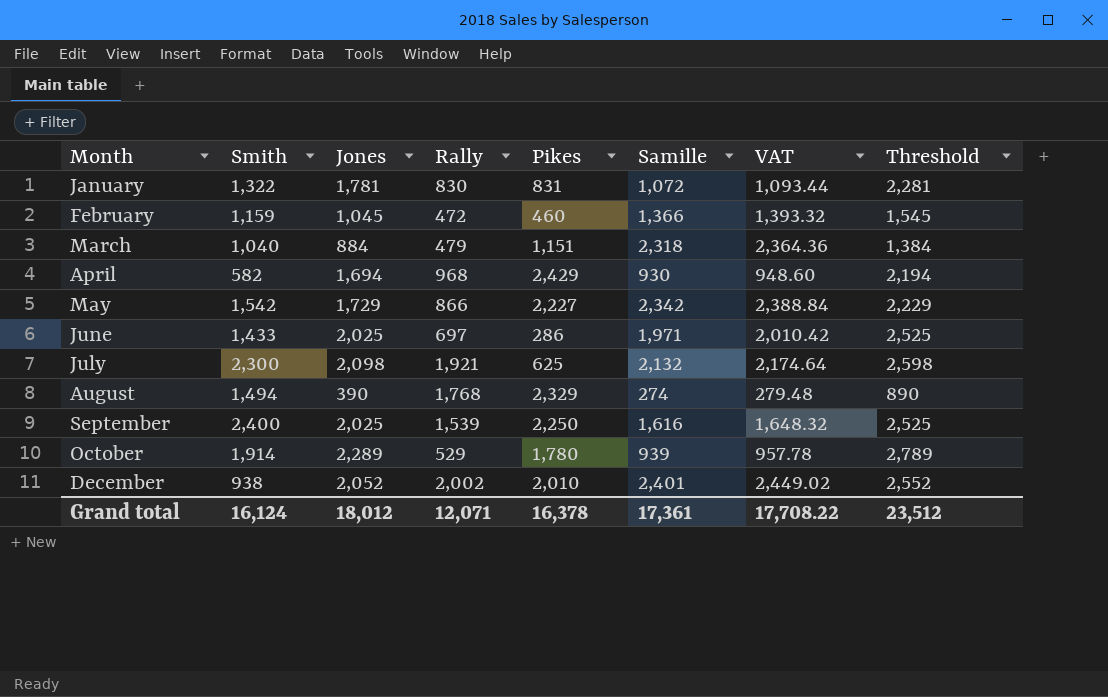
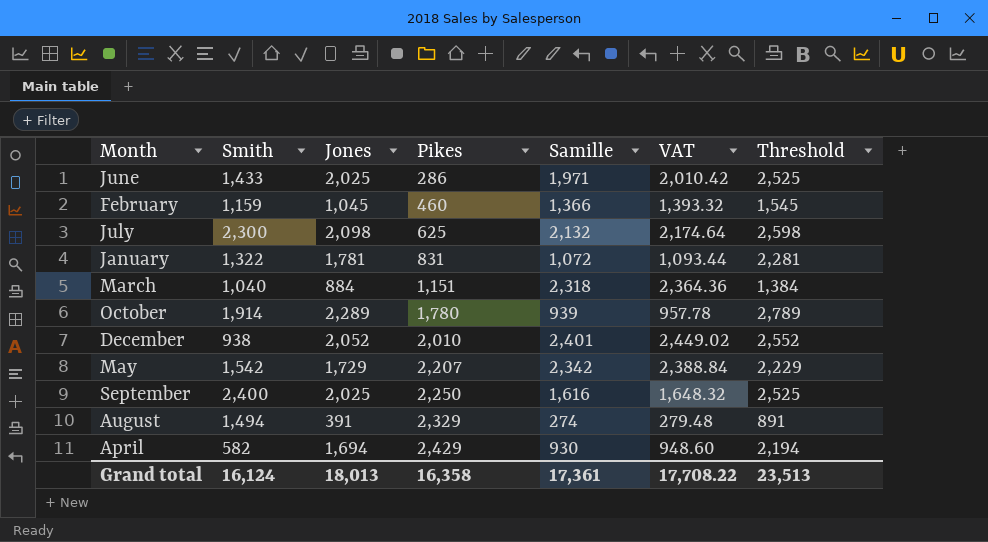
row order: Month ascending -> Pikes ascending
column Rally | position: 4 -> none
May | Pikes: 2,227 -> 2,207
August | Jones: 390 -> 391
August | Threshold: 890 -> 891
Grand total | Jones: 18,012 -> 18,013
Grand total | Pikes: 16,378 -> 16,358
Grand total | Threshold: 23,512 -> 23,513

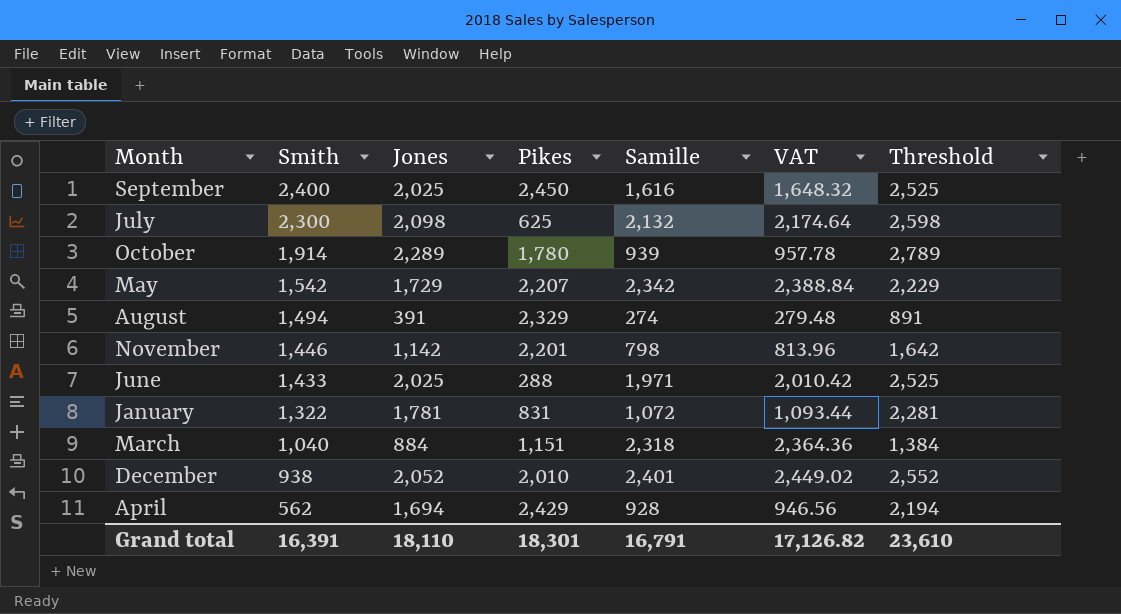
row order: Pikes ascending -> Smith descending
row February: 1,159 | 1,045 | 460 | 1,366 | 1,393.32 | 1,545 -> none
September | Pikes: 2,250 -> 2,450
row November: none -> 1,446 | 1,142 | 2,201 | 798 | 813.96 | 1,642
June | Pikes: 286 -> 288
April | Smith: 582 -> 562
April | Samille: 930 -> 928
April | VAT: 948.60 -> 946.56
Grand total | Smith: 16,124 -> 16,391
Grand total | Jones: 18,013 -> 18,110
Grand total | Pikes: 16,358 -> 18,301
Grand total | Samille: 17,361 -> 16,791
Grand total | VAT: 17,708.22 -> 17,126.82
Grand total | Threshold: 23,513 -> 23,610

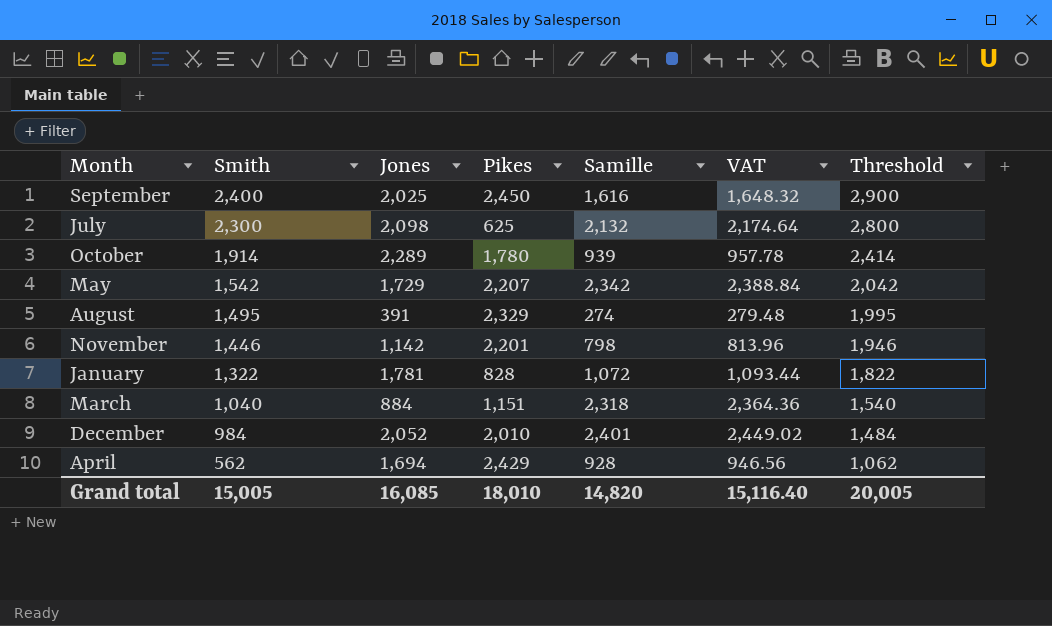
column Threshold | formula: [Jones] + 500 -> [Smith] + 500
row June: 1,433 | 2,025 | 288 | 1,971 | 2,010.42 | 2,525 -> none
August | Smith: 1,494 -> 1,495
January | Pikes: 831 -> 828
December | Smith: 938 -> 984
Grand total | Smith: 16,391 -> 15,005
Grand total | Jones: 18,110 -> 16,085
Grand total | Pikes: 18,301 -> 18,010
Grand total | Samille: 16,791 -> 14,820
Grand total | VAT: 17,126.82 -> 15,116.40
Grand total | Threshold: 23,610 -> 20,005

